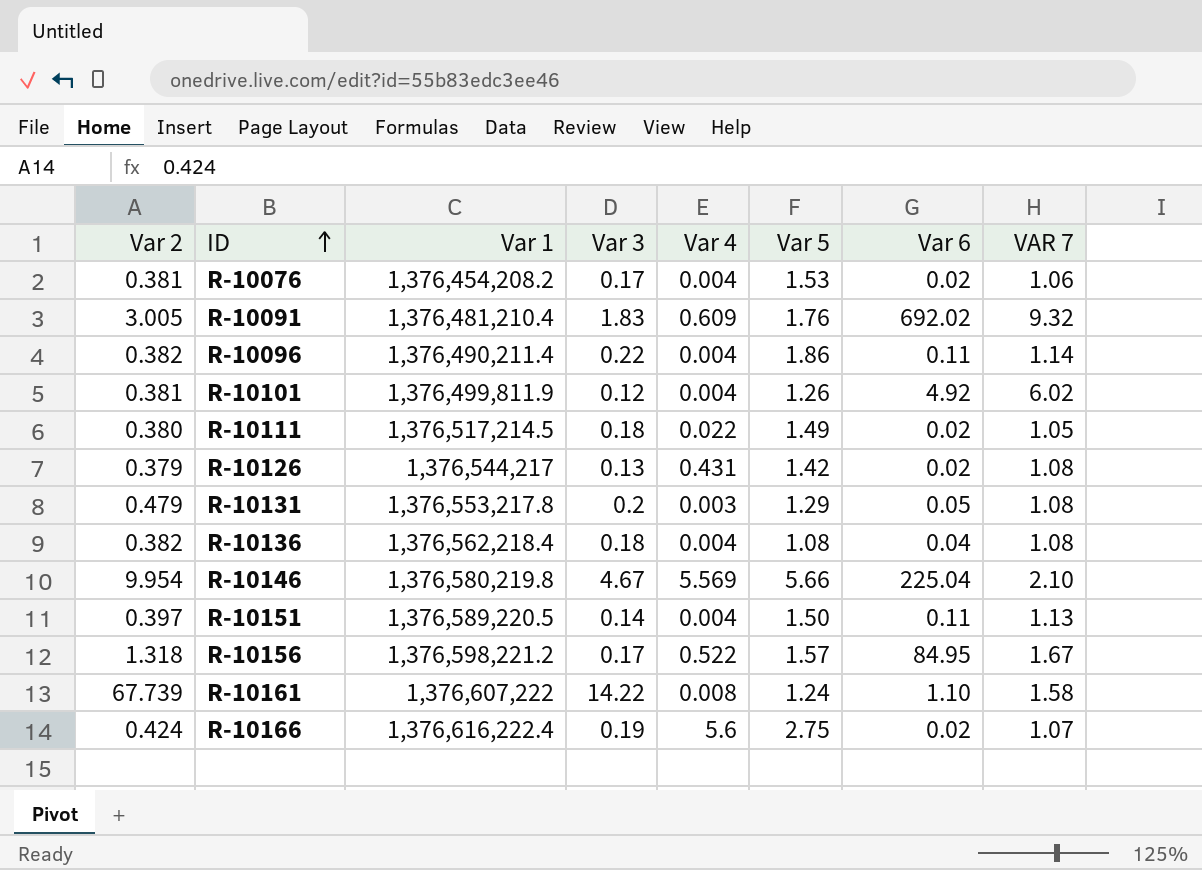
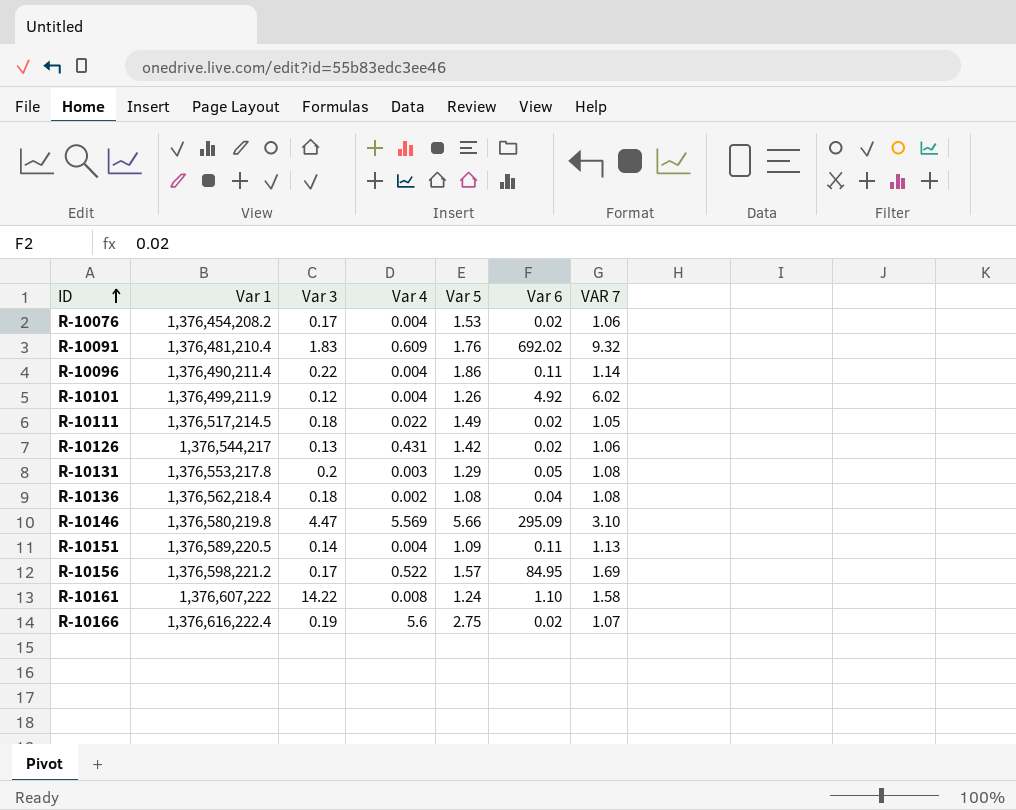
column Var 2 | position: 1 -> none
R-10101 | Var 1: 1,376,499,811.9 -> 1,376,499,211.9
R-10126 | VAR 7: 1.08 -> 1.06
R-10136 | Var 4: 0.004 -> 0.002
R-10146 | Var 3: 4.67 -> 4.47
R-10146 | Var 6: 225.04 -> 295.09
R-10146 | VAR 7: 2.10 -> 3.10
R-10151 | Var 5: 1.50 -> 1.09
R-10156 | VAR 7: 1.67 -> 1.69

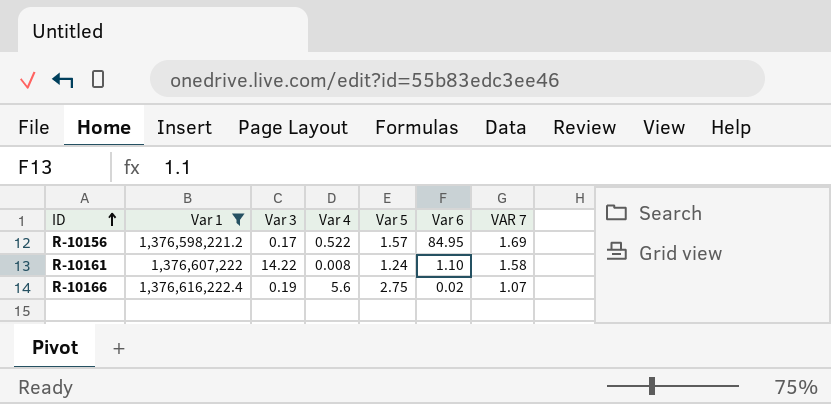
filter: none -> Var 1 >= 1,376,598,221.2

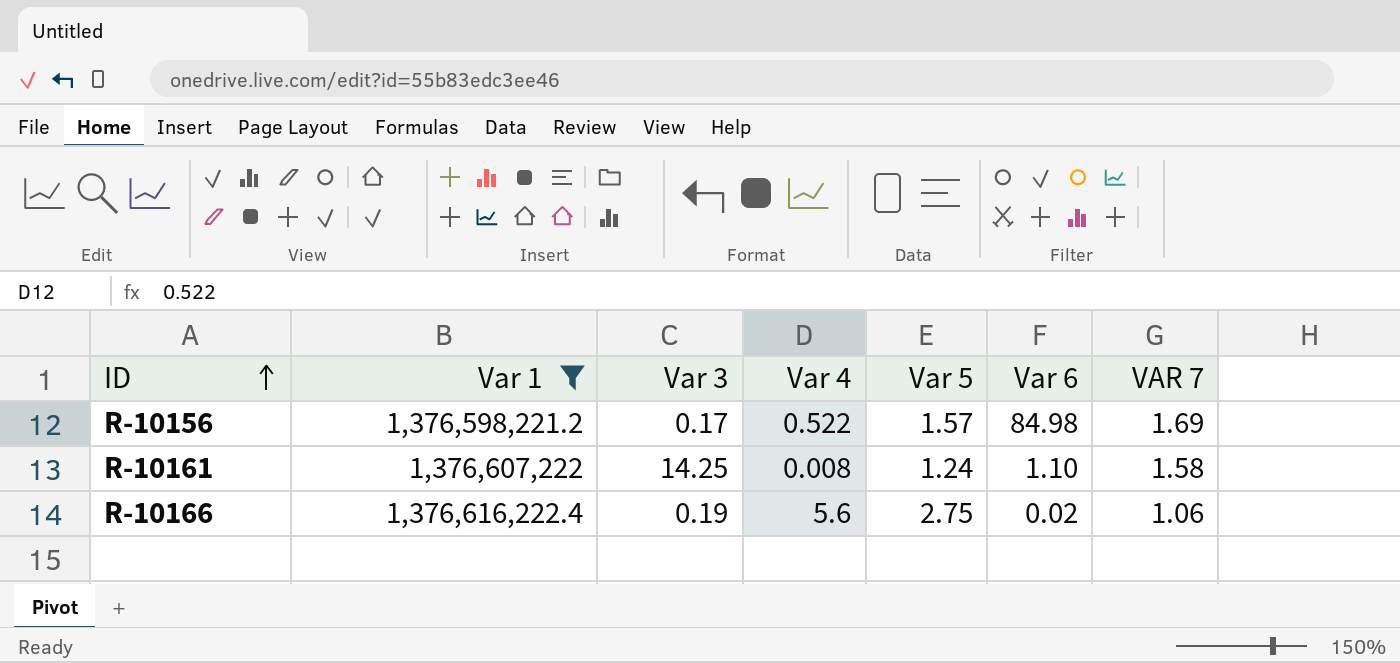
R-10156 | Var 6: 84.95 -> 84.98
R-10161 | Var 3: 14.22 -> 14.25
R-10166 | VAR 7: 1.07 -> 1.06

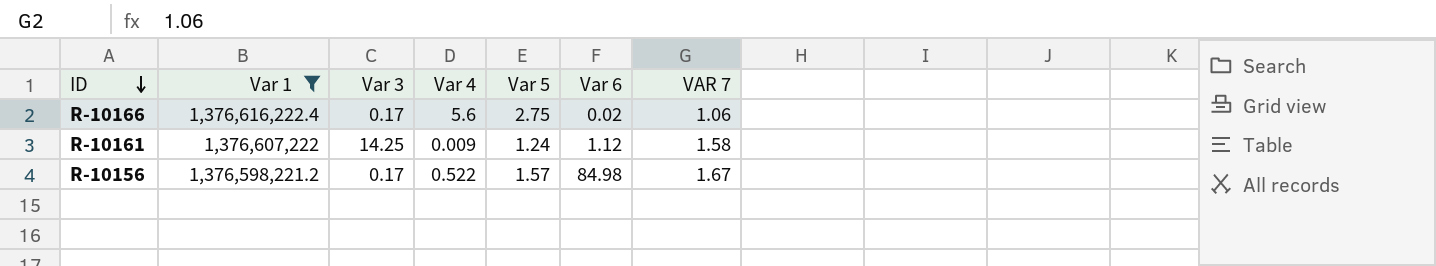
row order: ID ascending -> ID descending
R-10166 | Var 3: 0.19 -> 0.17
R-10161 | Var 4: 0.008 -> 0.009
R-10161 | Var 6: 1.10 -> 1.12
R-10156 | VAR 7: 1.69 -> 1.67

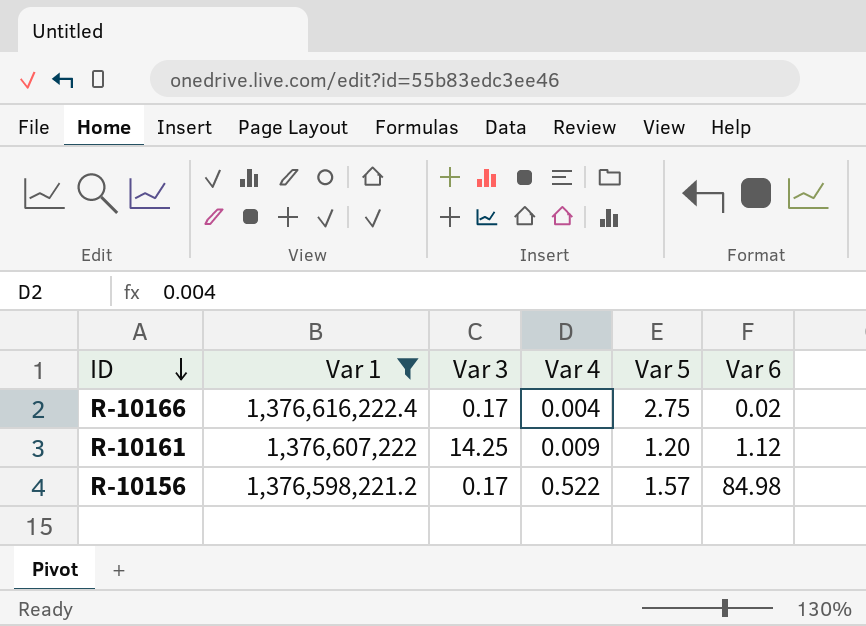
column VAR 7 | position: 7 -> none
R-10166 | Var 4: 5.6 -> 0.004
R-10161 | Var 5: 1.24 -> 1.20

